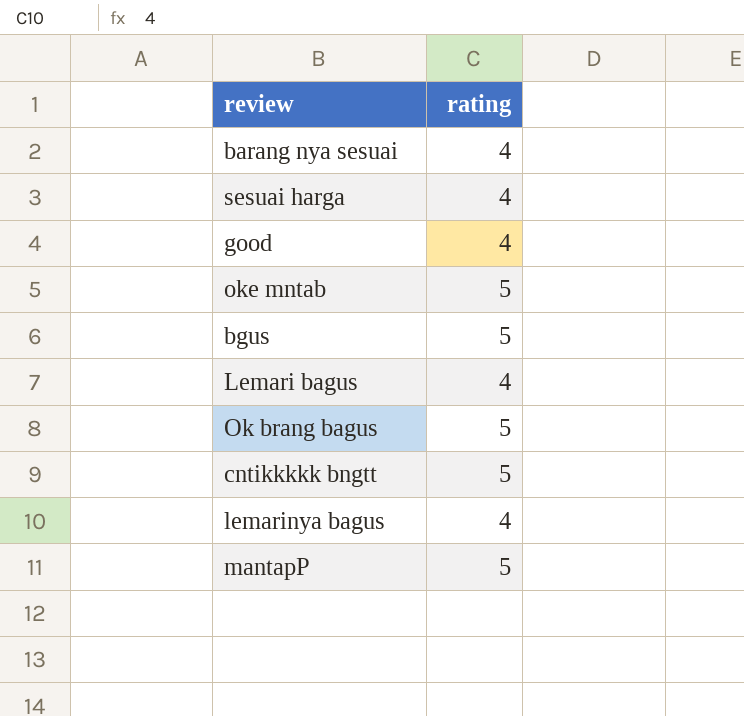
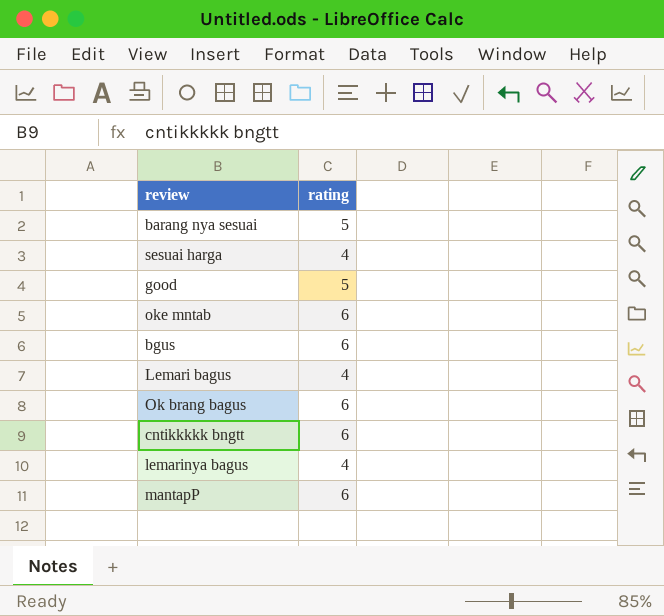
barang nya sesuai | rating: 4 -> 5
good | rating: 4 -> 5
oke mntab | rating: 5 -> 6
bgus | rating: 5 -> 6
Ok brang bagus | rating: 5 -> 6
cntikkkkk bngtt | rating: 5 -> 6
mantapP | rating: 5 -> 6

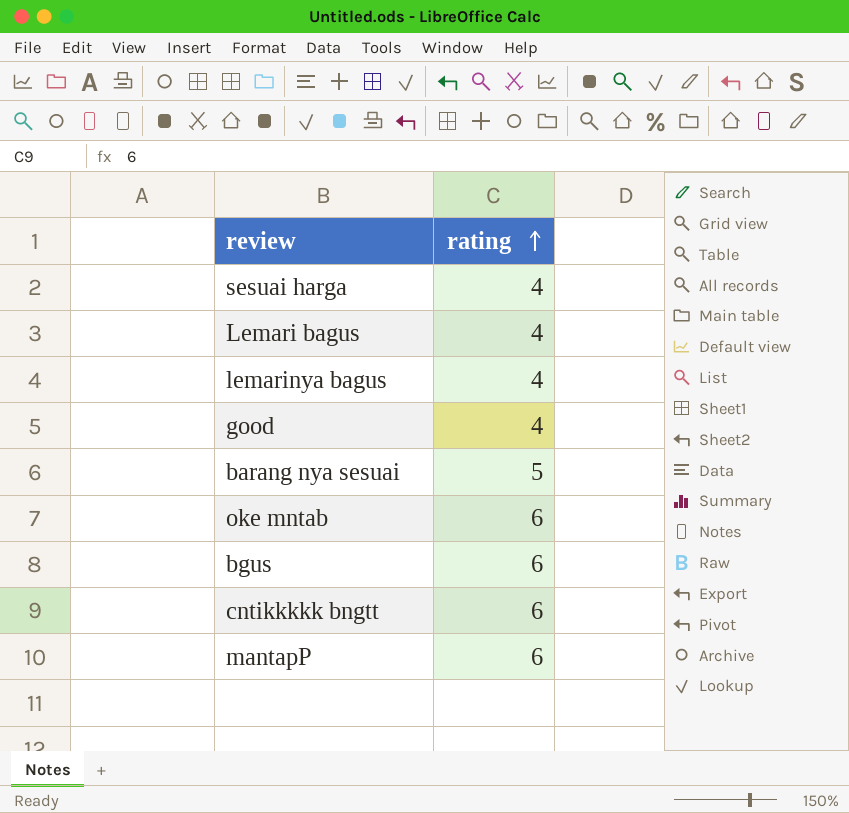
row order: none -> rating ascending
row Ok brang bagus: 6 -> none
good | rating: 5 -> 4

